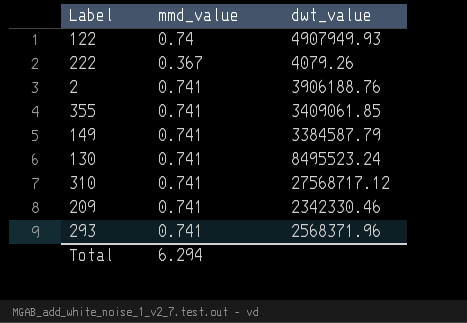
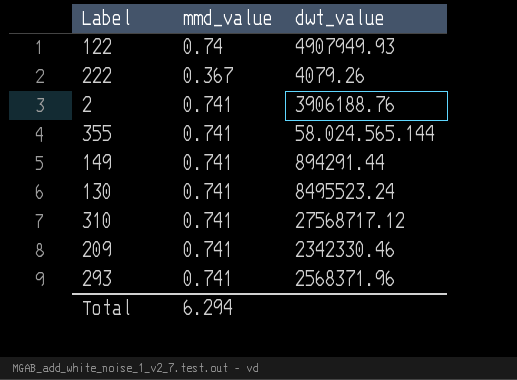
355 | dwt_value: 3409061.85 -> 58.024.565.144
149 | dwt_value: 3384587.79 -> 894291.44

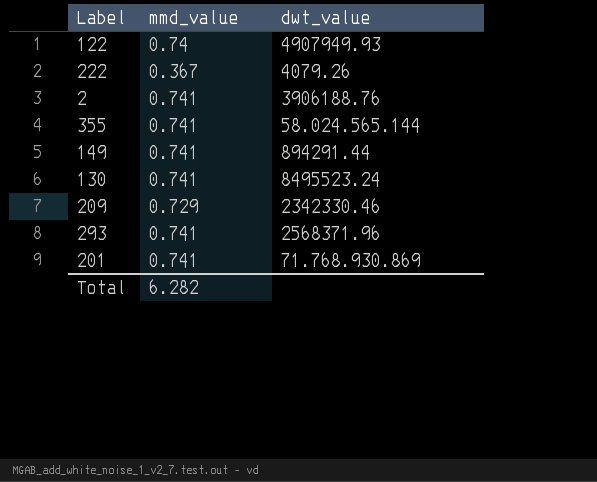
row 310: 0.741 | 27568717.12 -> none
209 | mmd_value: 0.741 -> 0.729
row 201: none -> 0.741 | 71.768.930.869
Total | mmd_value: 6.294 -> 6.282

